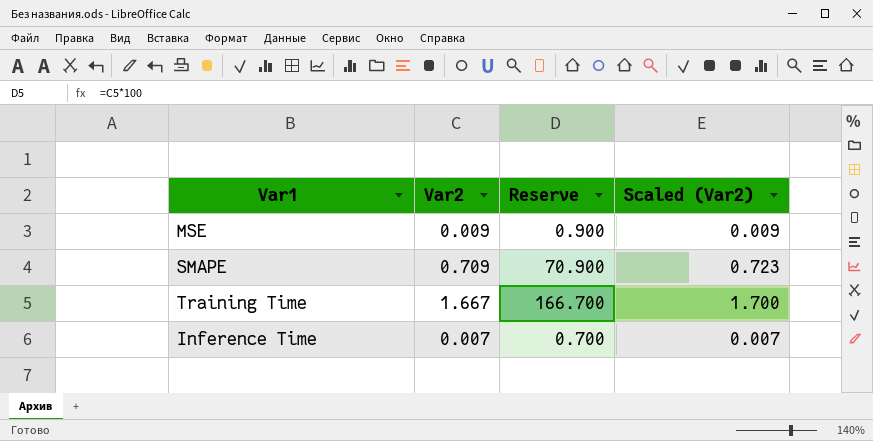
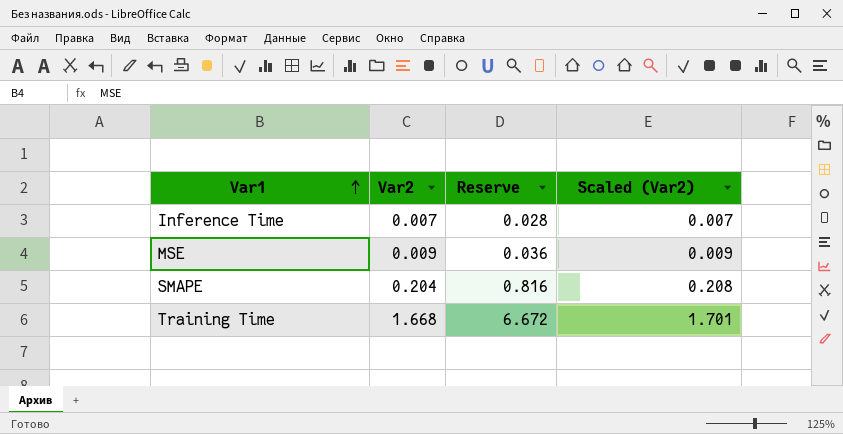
row order: none -> Var1 ascending
column Reserve | formula: [Var2] * 100 -> [Var2] * 4
SMAPE | Var2: 0.709 -> 0.204
SMAPE | Scaled (Var2): 0.723 -> 0.208
Training Time | Var2: 1.667 -> 1.668
Training Time | Scaled (Var2): 1.700 -> 1.701

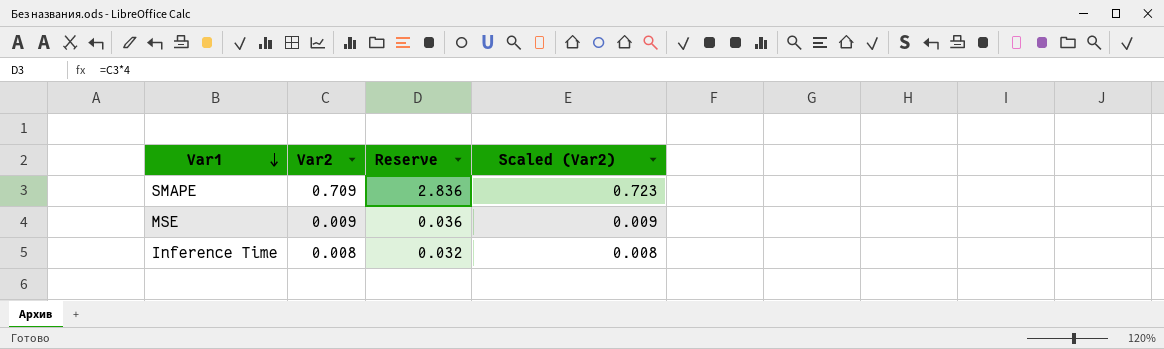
row order: Var1 ascending -> Var1 descending
row Training Time: 1.668 | 6.672 | 1.701 -> none
SMAPE | Var2: 0.204 -> 0.709
SMAPE | Reserve: 0.816 -> 2.836
SMAPE | Scaled (Var2): 0.208 -> 0.723
Inference Time | Var2: 0.007 -> 0.008
Inference Time | Reserve: 0.028 -> 0.032
Inference Time | Scaled (Var2): 0.007 -> 0.008

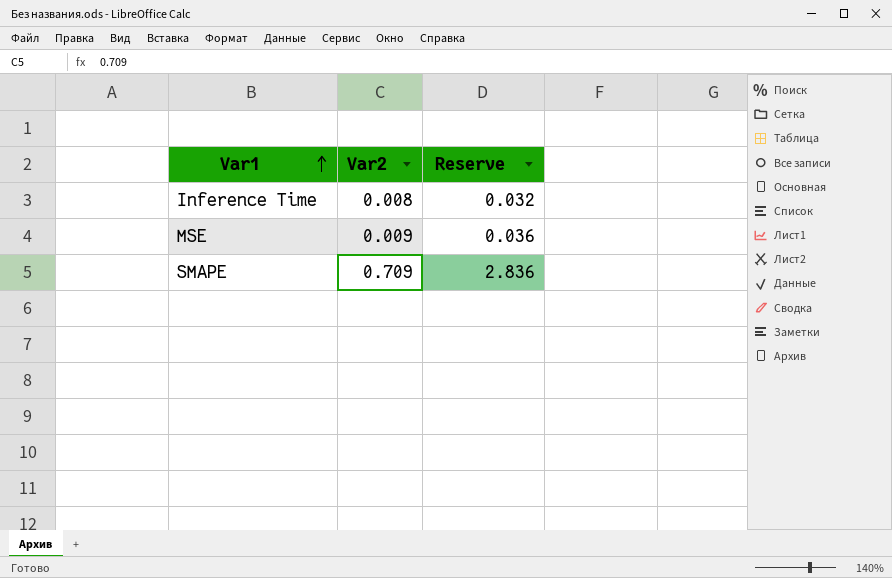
row order: Var1 descending -> Var1 ascending
column Scaled (Var2) | formula: [Var2] * 1.02 -> none

